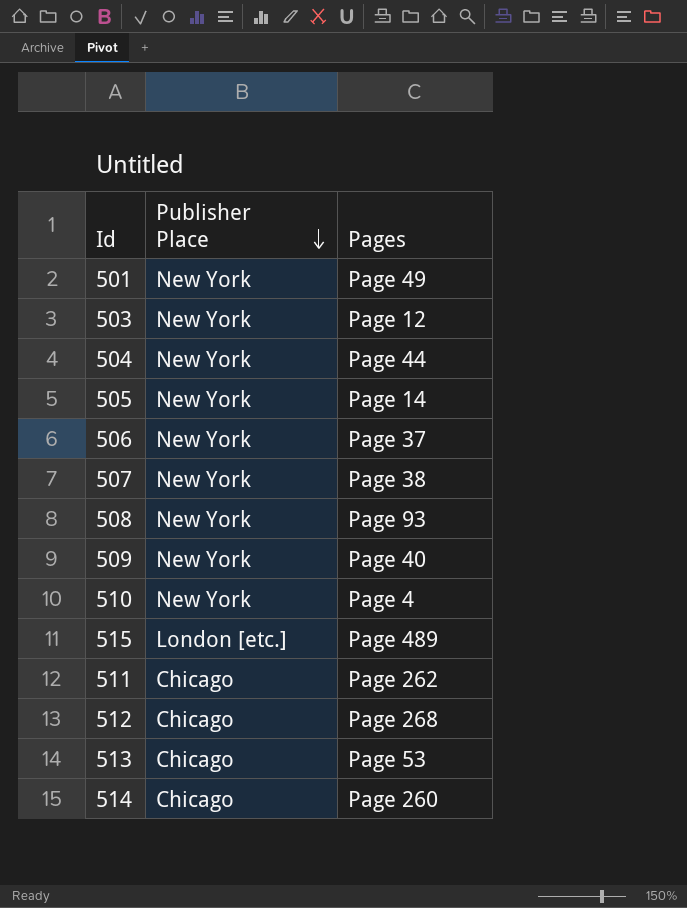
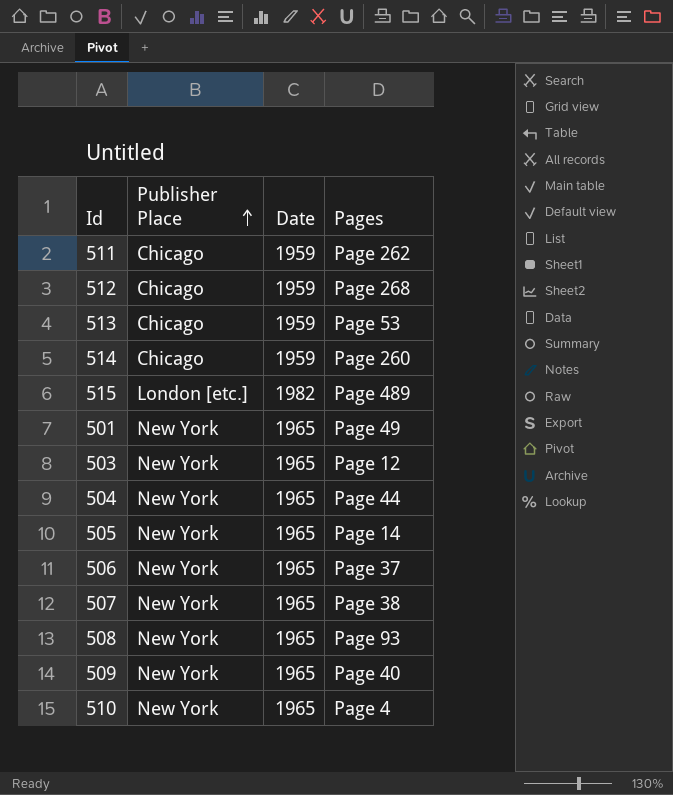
row order: Publisher Place descending -> Publisher Place ascending
column Date | position: none -> 3

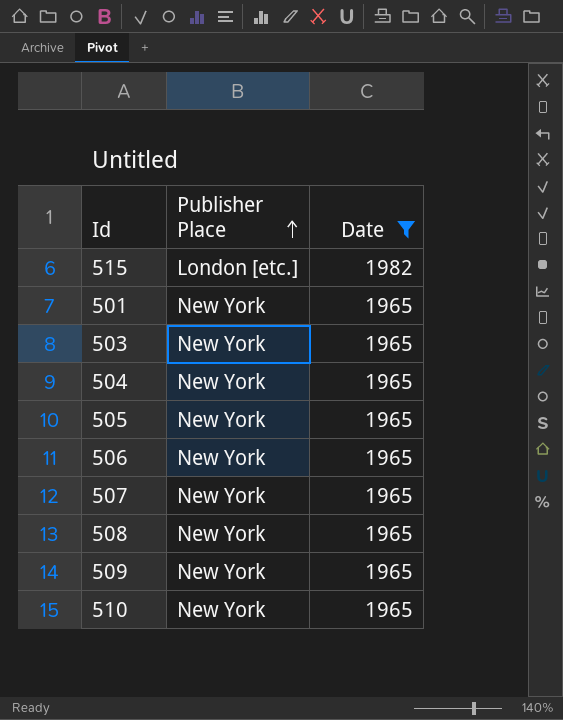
filter: none -> Date != 1959
column Pages | position: 4 -> none

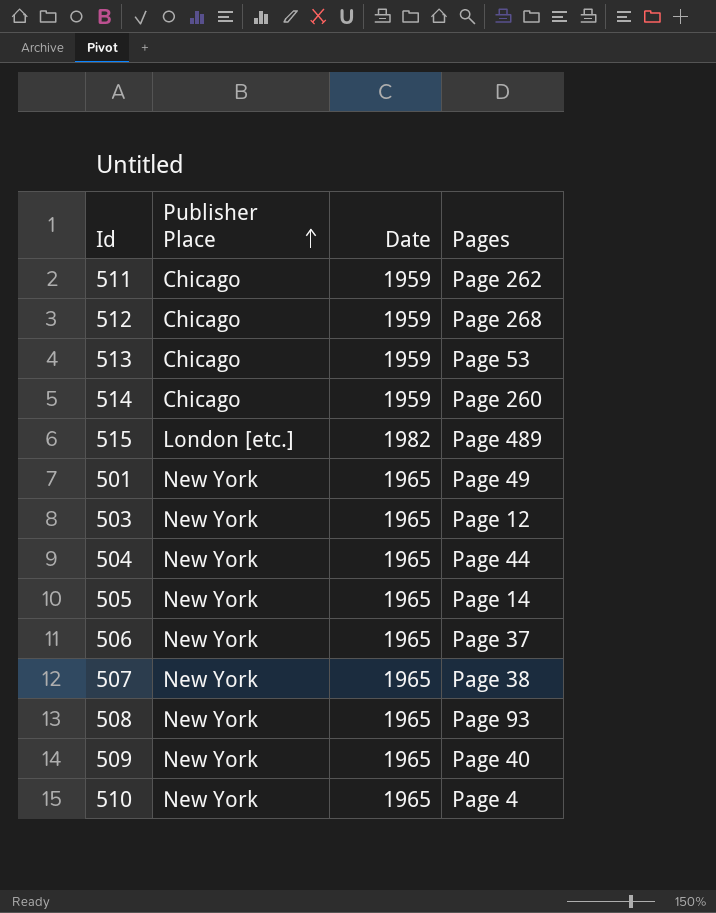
filter: Date != 1959 -> none
column Pages | position: none -> 4

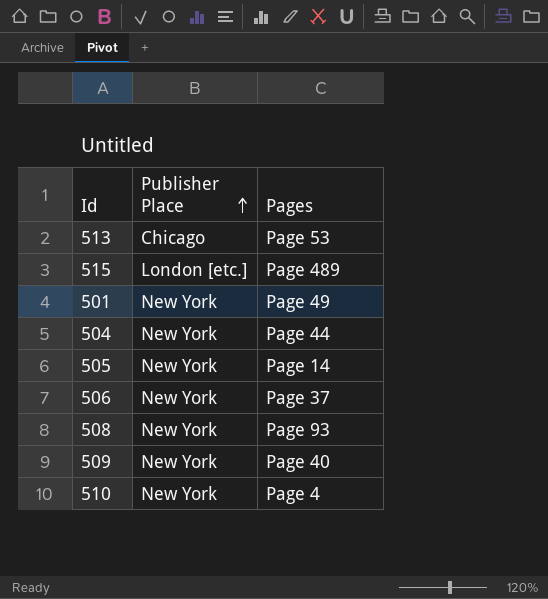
column Date | position: 3 -> none
row 511: Chicago | 1959 | Page 262 -> none
row 512: Chicago | 1959 | Page 268 -> none
row 514: Chicago | 1959 | Page 260 -> none
row 503: New York | 1965 | Page 12 -> none
row 507: New York | 1965 | Page 38 -> none

